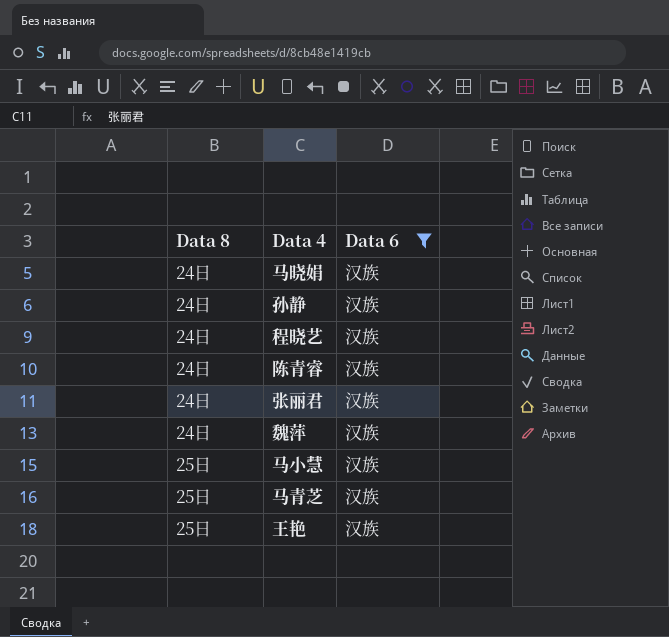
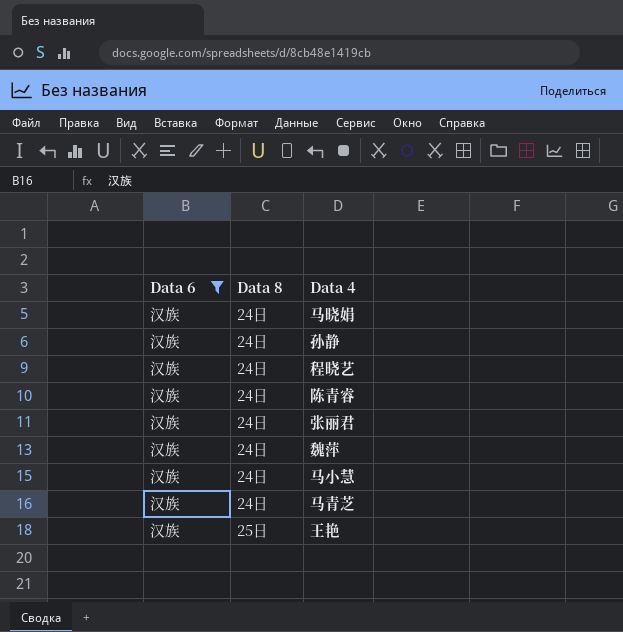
column Data 6 | position: 3 -> 1
马小慧 | Data 8: 25日 -> 24日
马青芝 | Data 8: 25日 -> 24日

